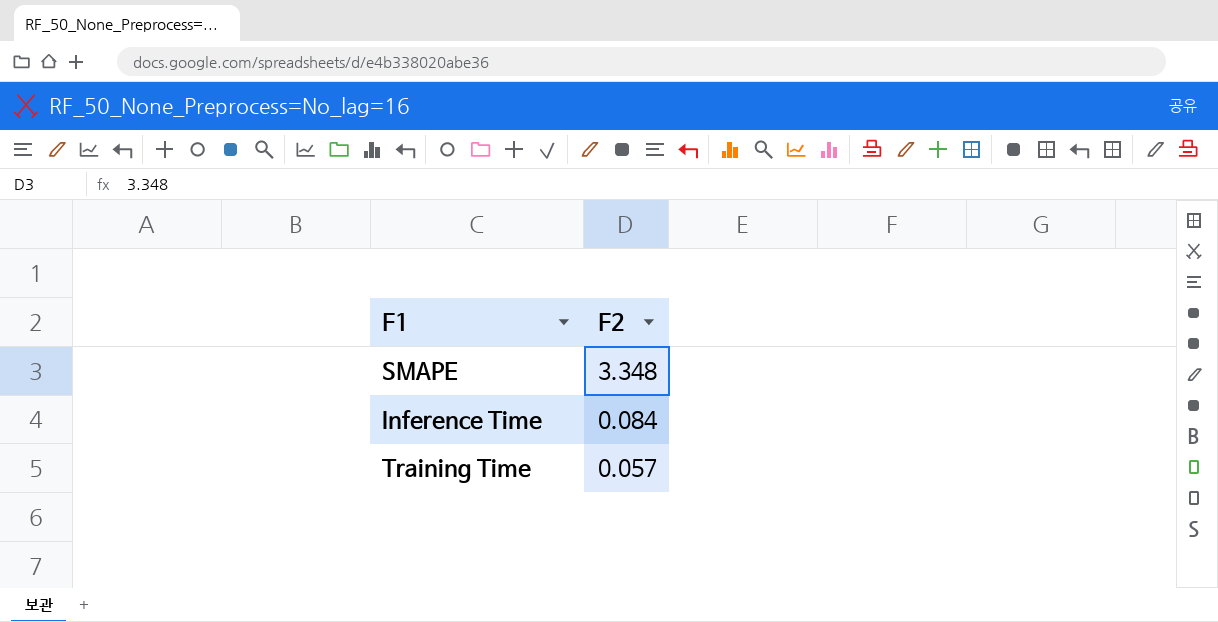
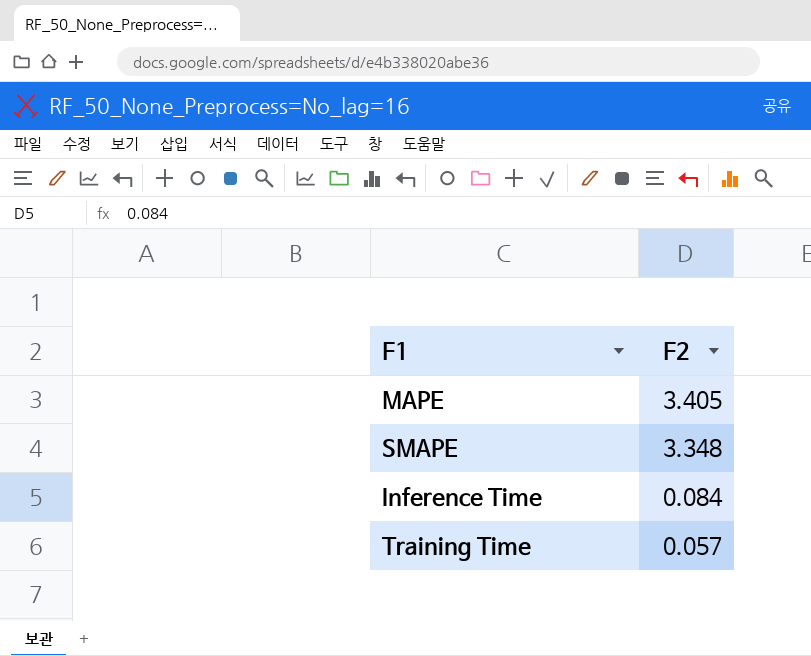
row MAPE: none -> 3.405

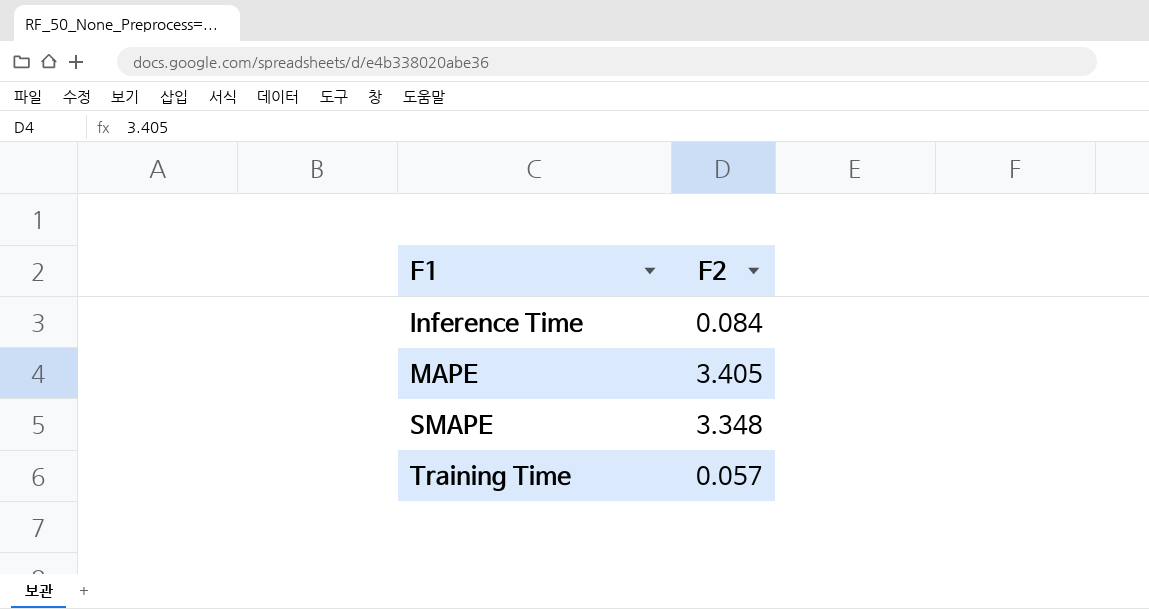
row order: F2 descending -> F1 ascending

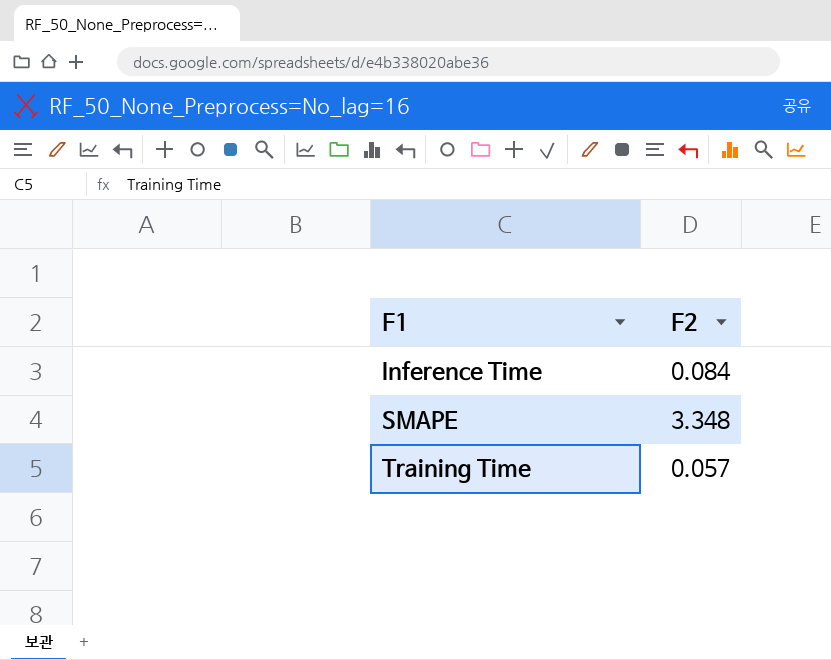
row MAPE: 3.405 -> none

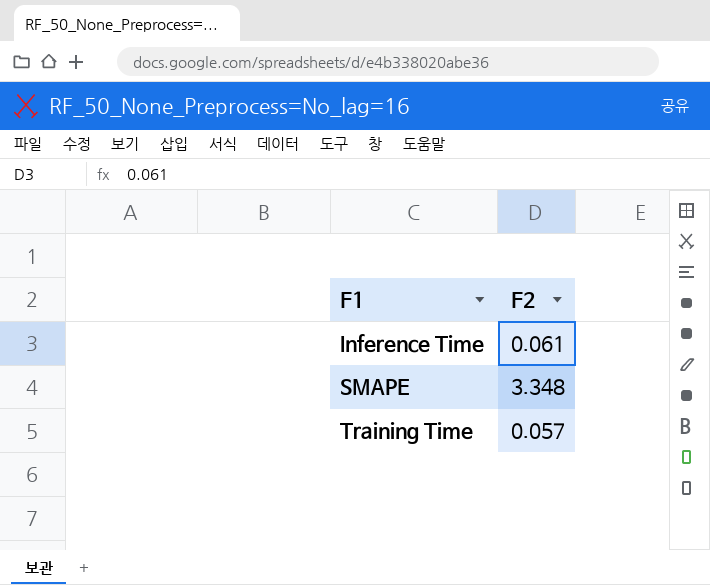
Inference Time | F2: 0.084 -> 0.061

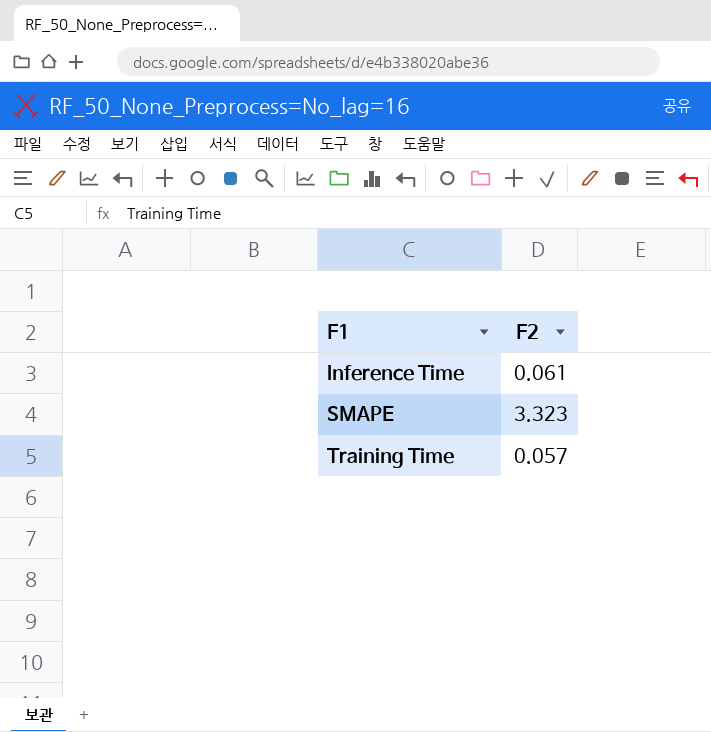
SMAPE | F2: 3.348 -> 3.323

